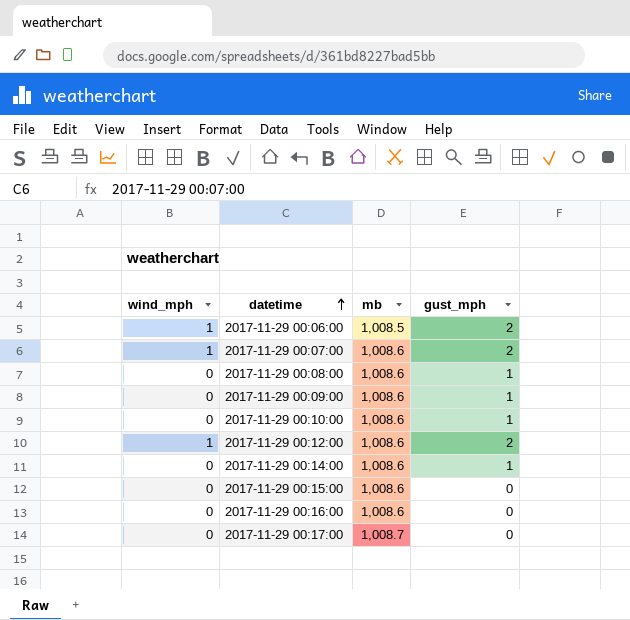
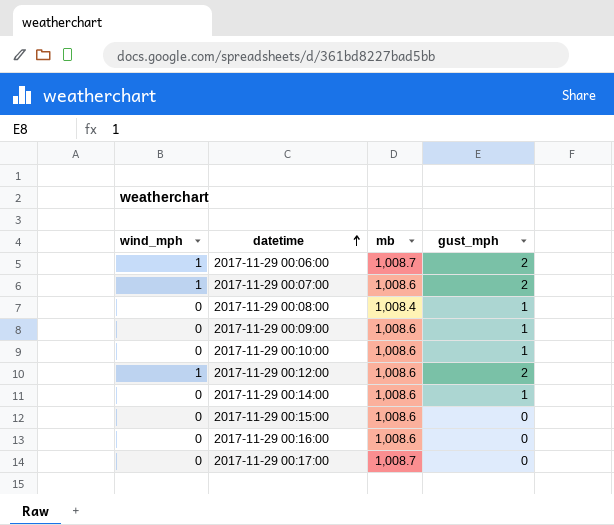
2017-11-29 00:06:00 | mb: 1,008.5 -> 1,008.7
2017-11-29 00:08:00 | mb: 1,008.6 -> 1,008.4

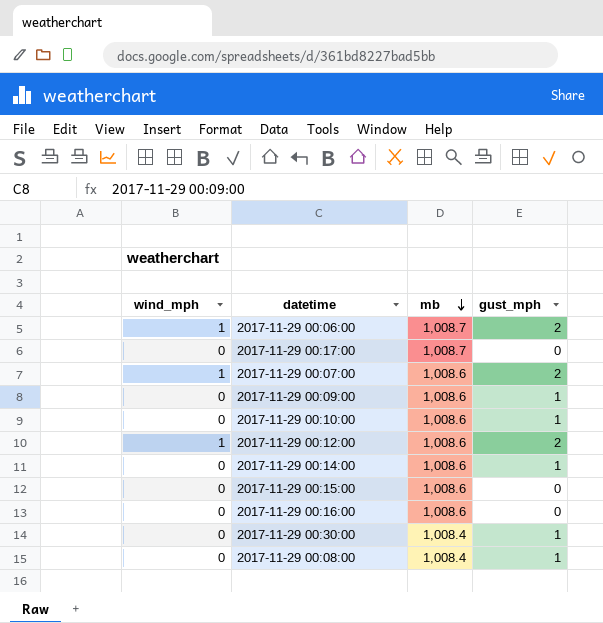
row order: datetime ascending -> mb descending
row 2017-11-29 00:30:00: none -> 0 | 1,008.4 | 1

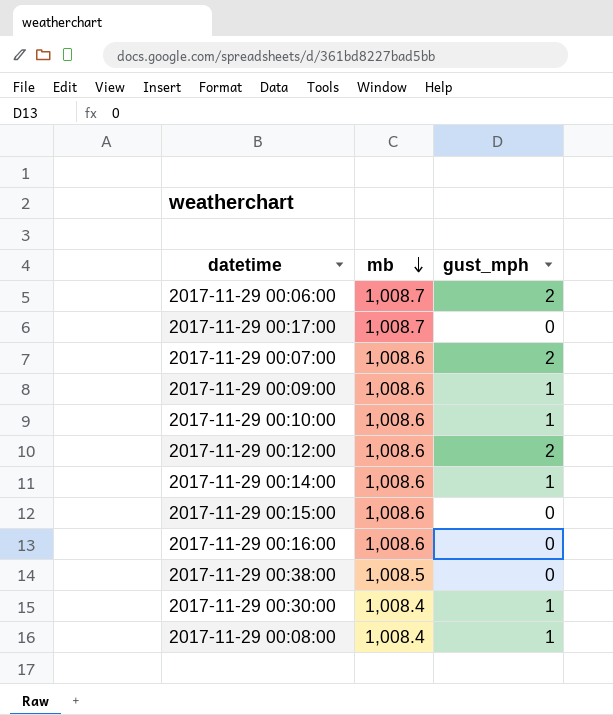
column wind_mph | position: 1 -> none
row 2017-11-29 00:38:00: none -> 1,008.5 | 0

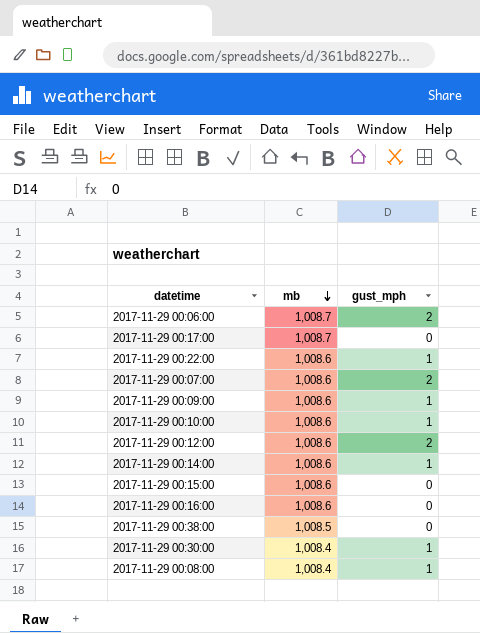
row 2017-11-29 00:22:00: none -> 1,008.6 | 1

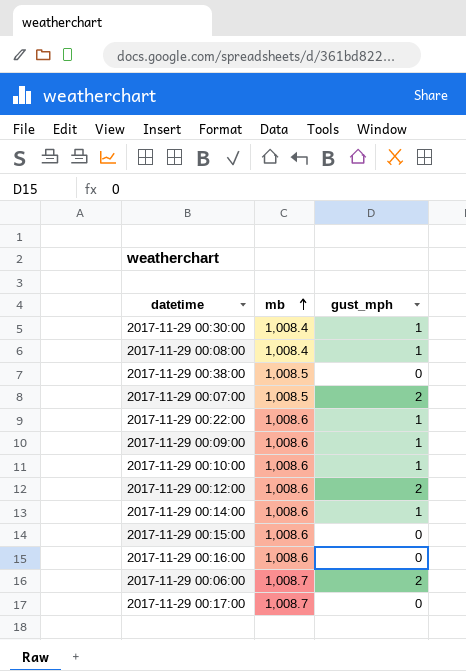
row order: mb descending -> mb ascending
2017-11-29 00:07:00 | mb: 1,008.6 -> 1,008.5

